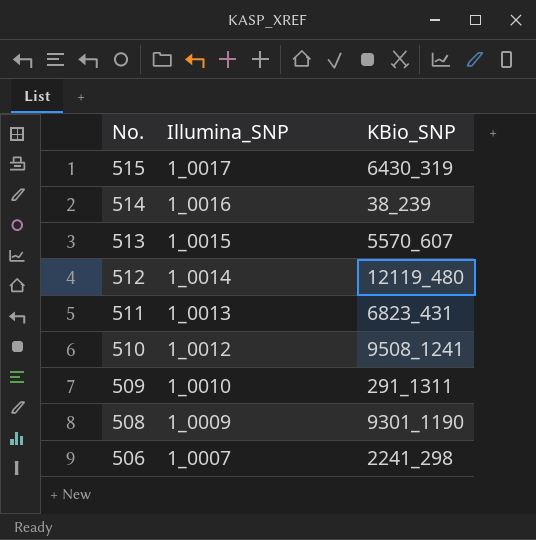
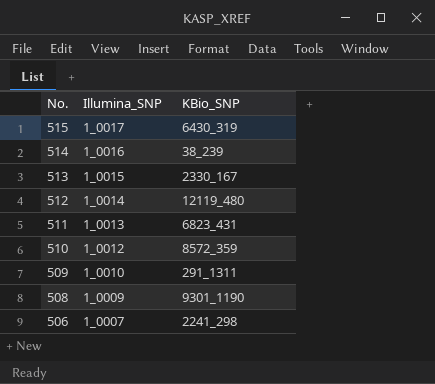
513 | KBio_SNP: 5570_607 -> 2330_167
510 | KBio_SNP: 9508_1241 -> 8572_359

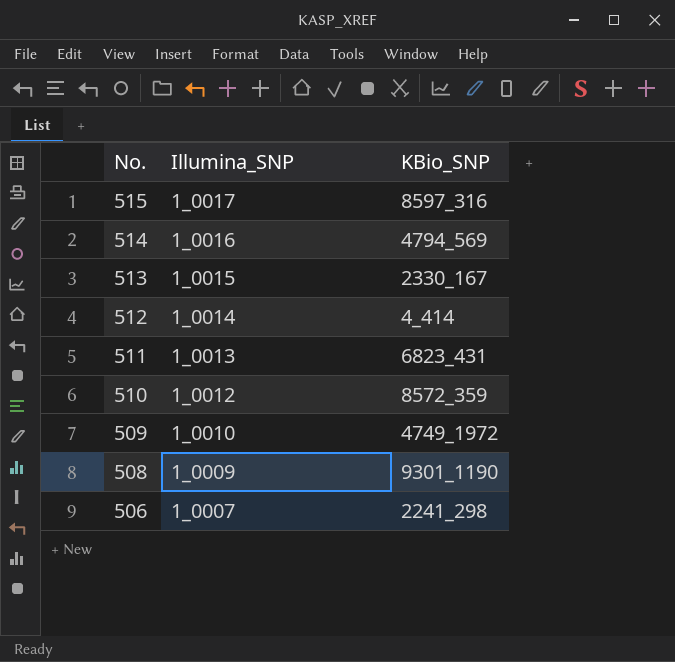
515 | KBio_SNP: 6430_319 -> 8597_316
514 | KBio_SNP: 38_239 -> 4794_569
512 | KBio_SNP: 12119_480 -> 4_414
509 | KBio_SNP: 291_1311 -> 4749_1972

